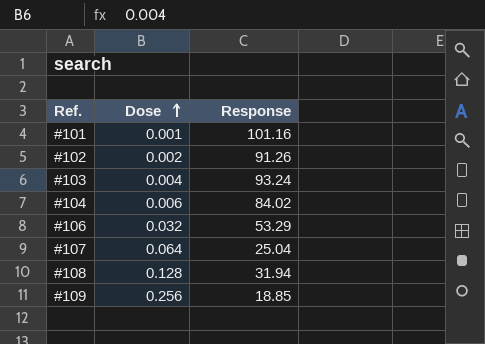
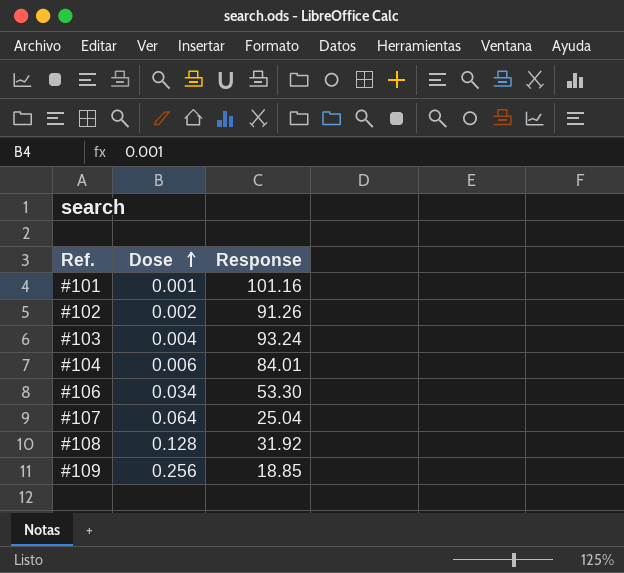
#104 | Response: 84.02 -> 84.01
#106 | Dose: 0.032 -> 0.034
#106 | Response: 53.29 -> 53.30
#108 | Response: 31.94 -> 31.92

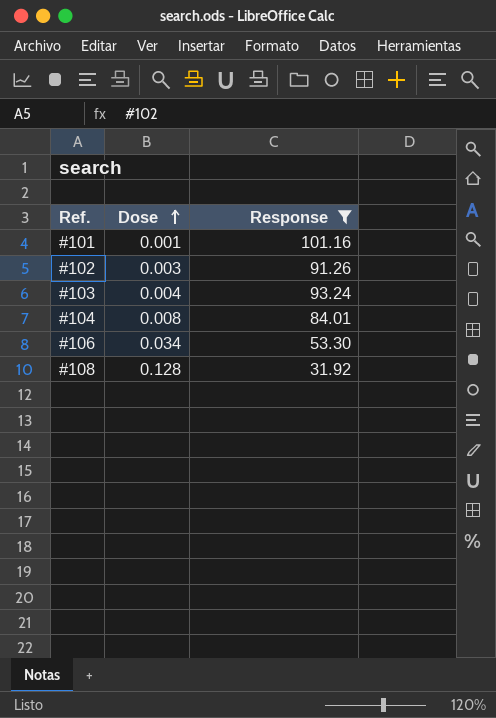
filter: none -> Response >= 31.92
#102 | Dose: 0.002 -> 0.003
#104 | Dose: 0.006 -> 0.008

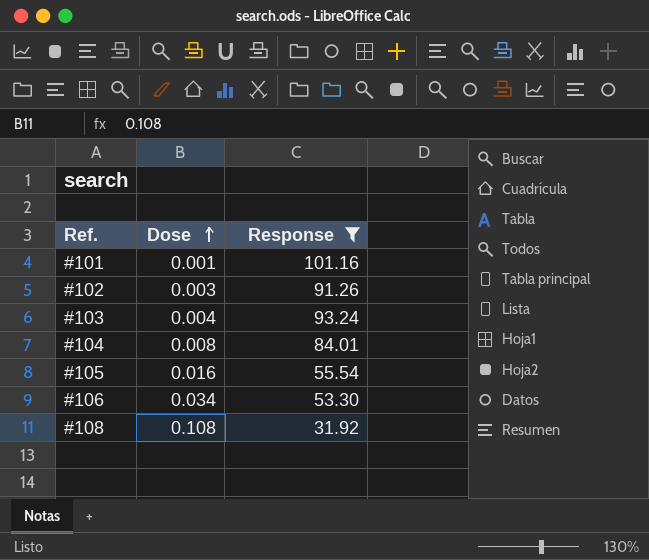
row #105: none -> 0.016 | 55.54
#108 | Dose: 0.128 -> 0.108

